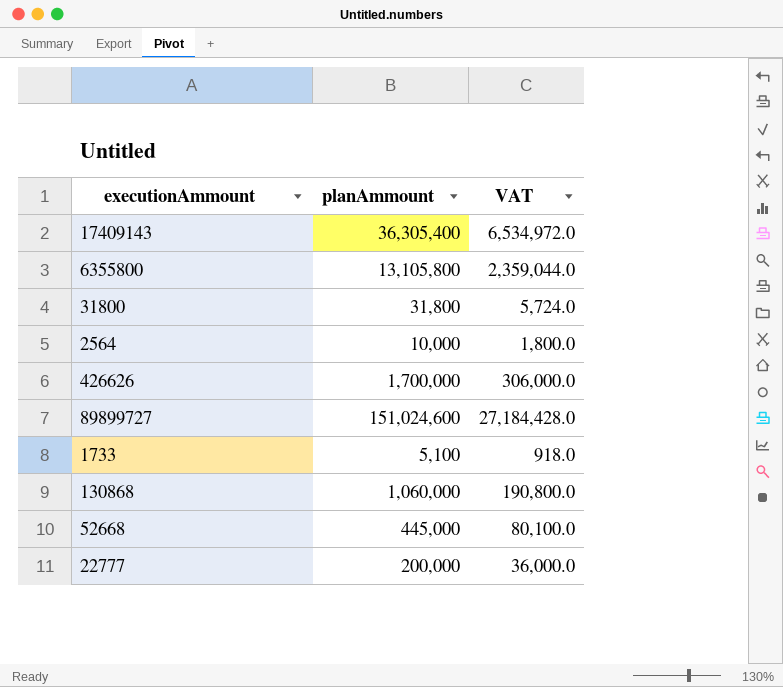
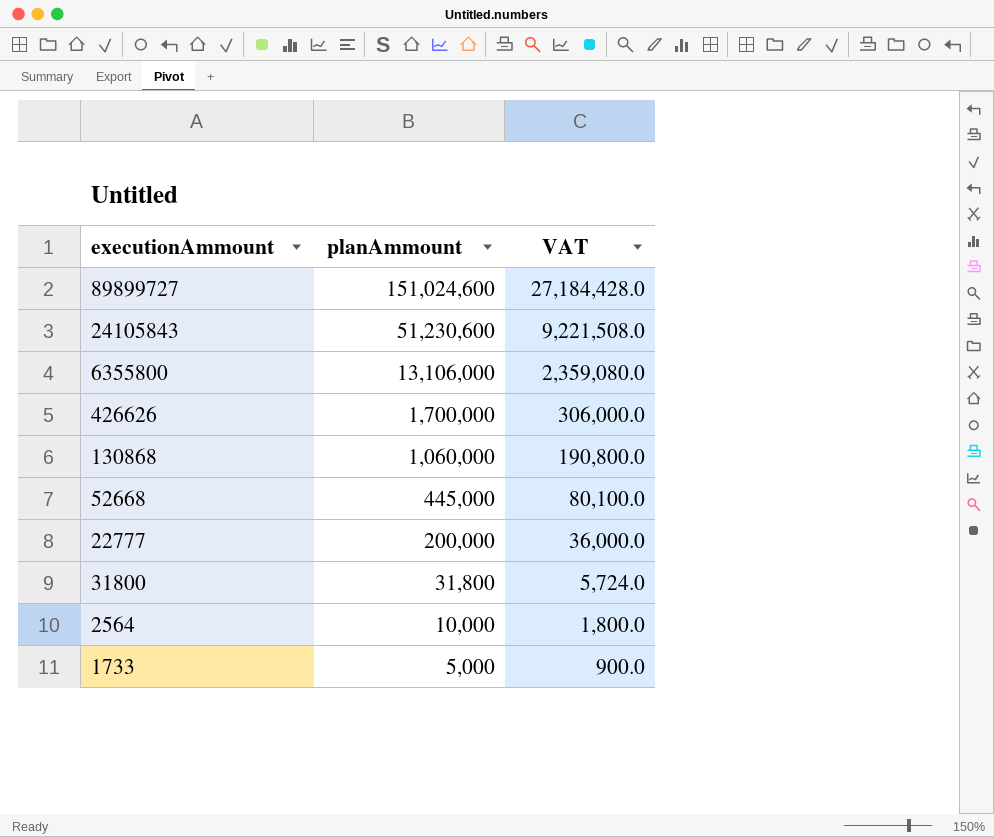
row order: none -> planAmmount descending
row 17409143: 36,305,400 | 6,534,972.0 -> none
row 24105843: none -> 51,230,600 | 9,221,508.0
6355800 | planAmmount: 13,105,800 -> 13,106,000
6355800 | VAT: 2,359,044.0 -> 2,359,080.0
1733 | planAmmount: 5,100 -> 5,000
1733 | VAT: 918.0 -> 900.0

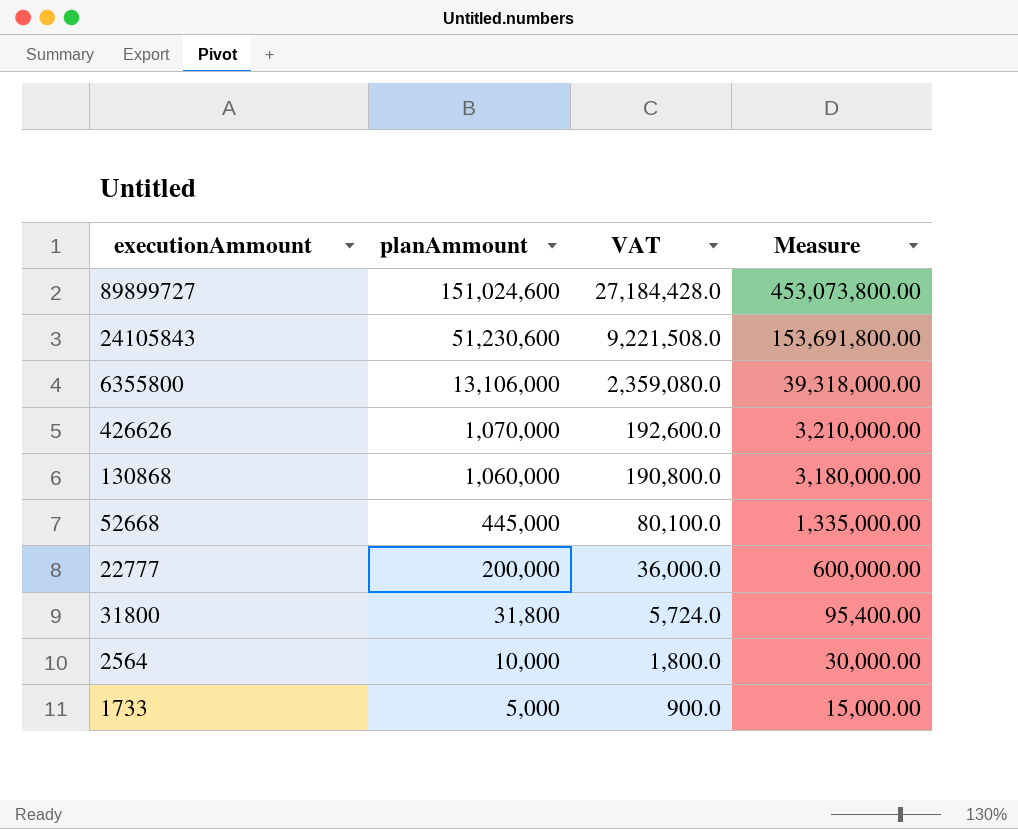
column Measure | formula: none -> [planAmmount] * 3
426626 | planAmmount: 1,700,000 -> 1,070,000
426626 | VAT: 306,000.0 -> 192,600.0

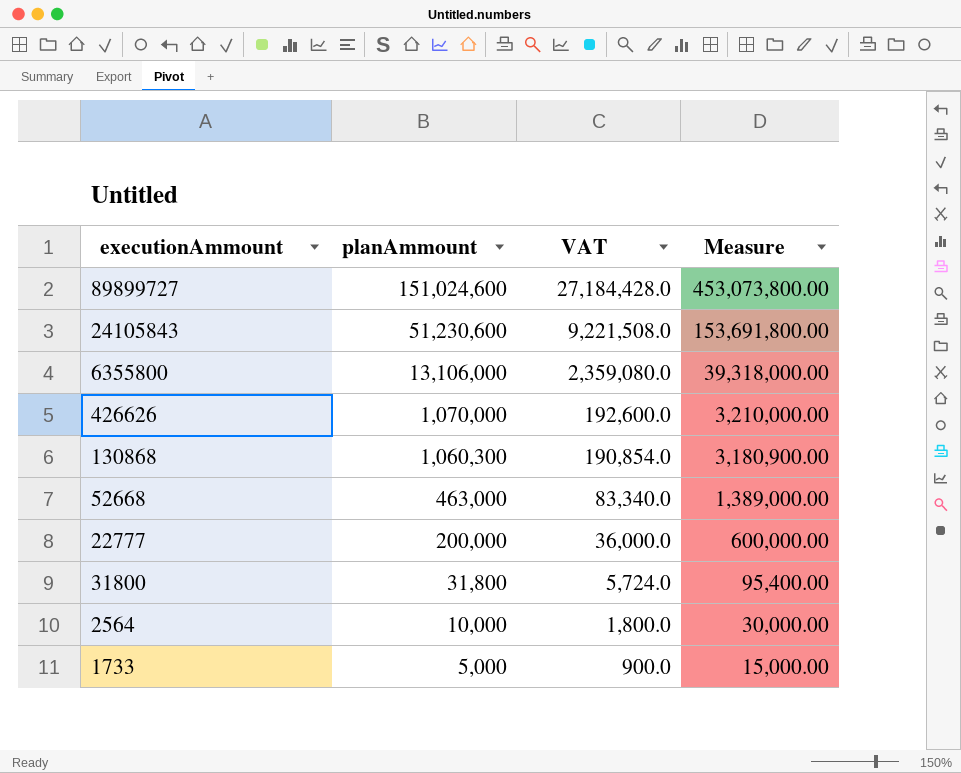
130868 | planAmmount: 1,060,000 -> 1,060,300
130868 | VAT: 190,800.0 -> 190,854.0
130868 | Measure: 3,180,000.00 -> 3,180,900.00
52668 | planAmmount: 445,000 -> 463,000
52668 | VAT: 80,100.0 -> 83,340.0
52668 | Measure: 1,335,000.00 -> 1,389,000.00

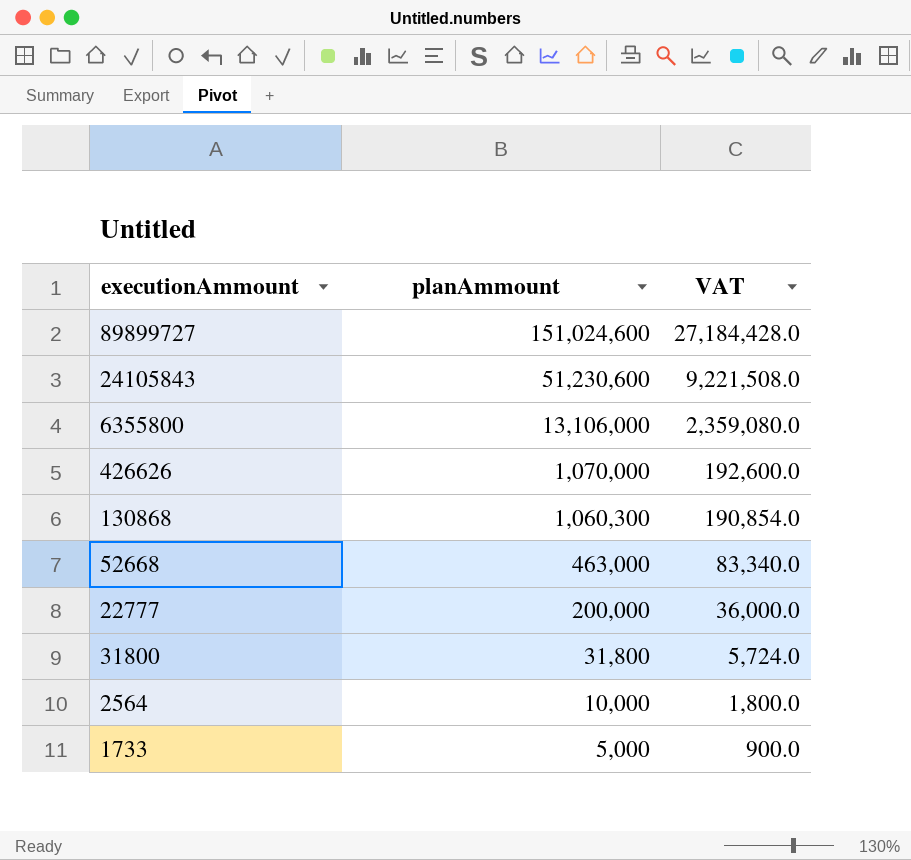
column Measure | formula: [planAmmount] * 3 -> none

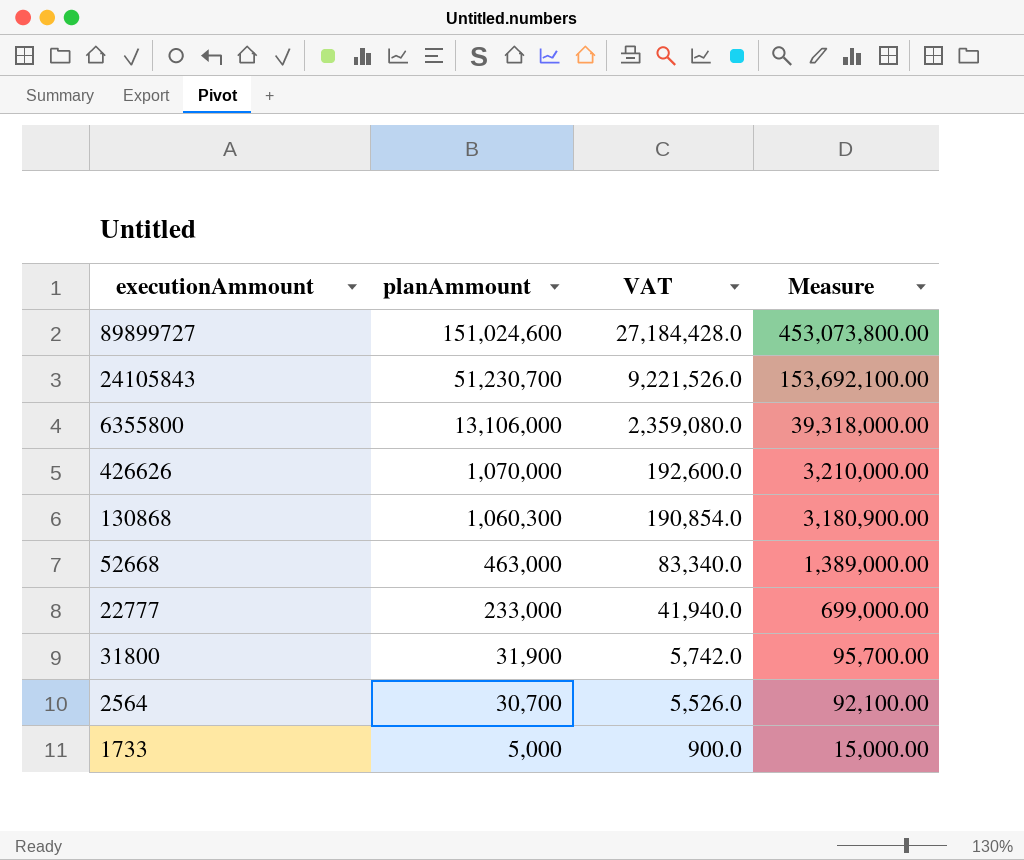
column Measure | formula: none -> [planAmmount] * 3
24105843 | planAmmount: 51,230,600 -> 51,230,700
24105843 | VAT: 9,221,508.0 -> 9,221,526.0
22777 | planAmmount: 200,000 -> 233,000
22777 | VAT: 36,000.0 -> 41,940.0
31800 | planAmmount: 31,800 -> 31,900
31800 | VAT: 5,724.0 -> 5,742.0
2564 | planAmmount: 10,000 -> 30,700
2564 | VAT: 1,800.0 -> 5,526.0

